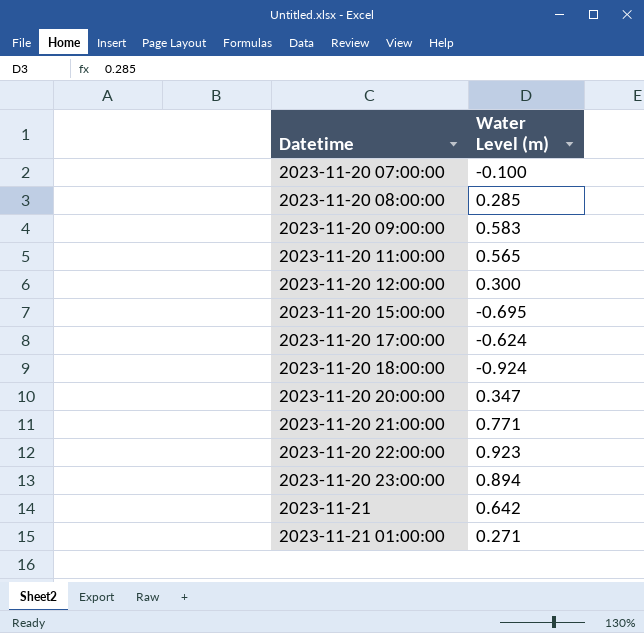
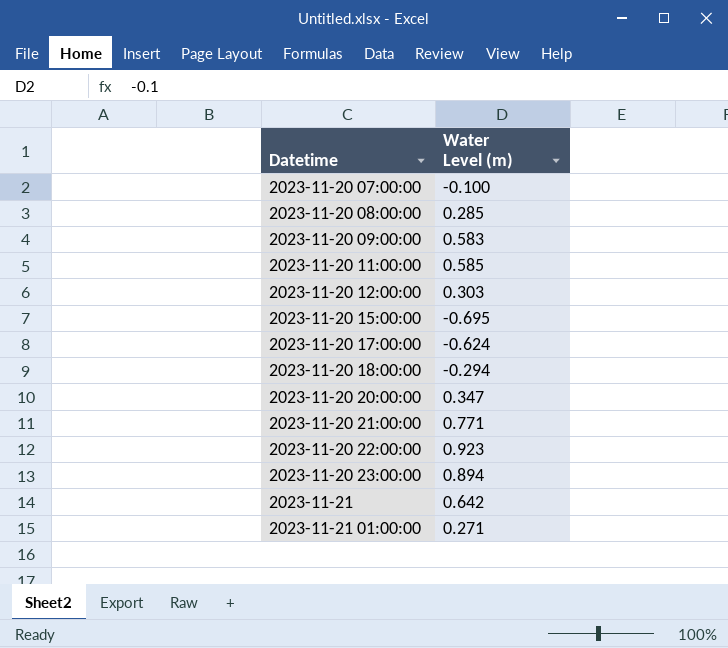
2023-11-20 11:00:00 | Water Level (m): 0.565 -> 0.585
2023-11-20 12:00:00 | Water Level (m): 0.300 -> 0.303
2023-11-20 18:00:00 | Water Level (m): -0.924 -> -0.294

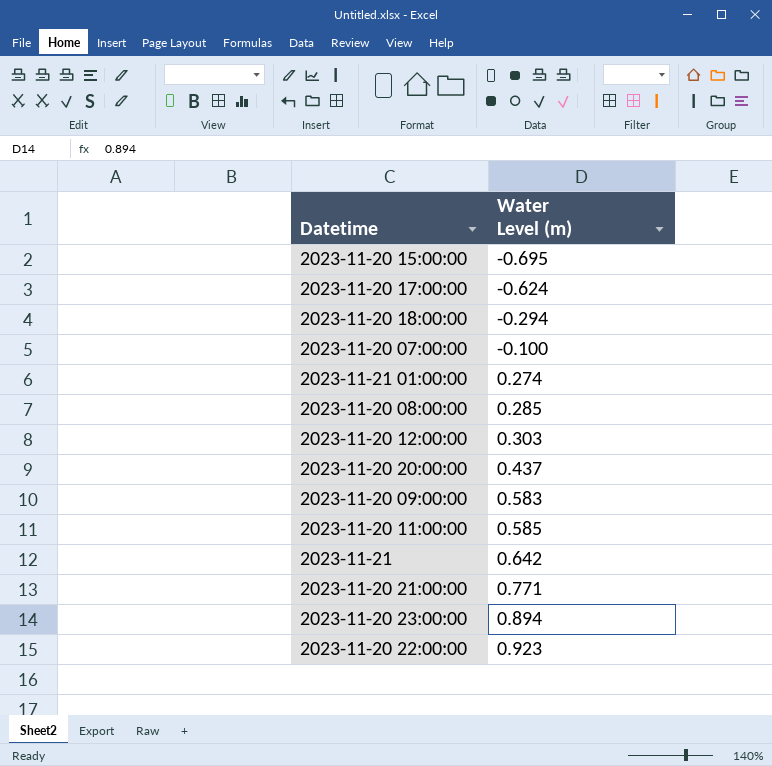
row order: Datetime ascending -> Water Level (m) ascending
2023-11-21 01:00:00 | Water Level (m): 0.271 -> 0.274
2023-11-20 20:00:00 | Water Level (m): 0.347 -> 0.437

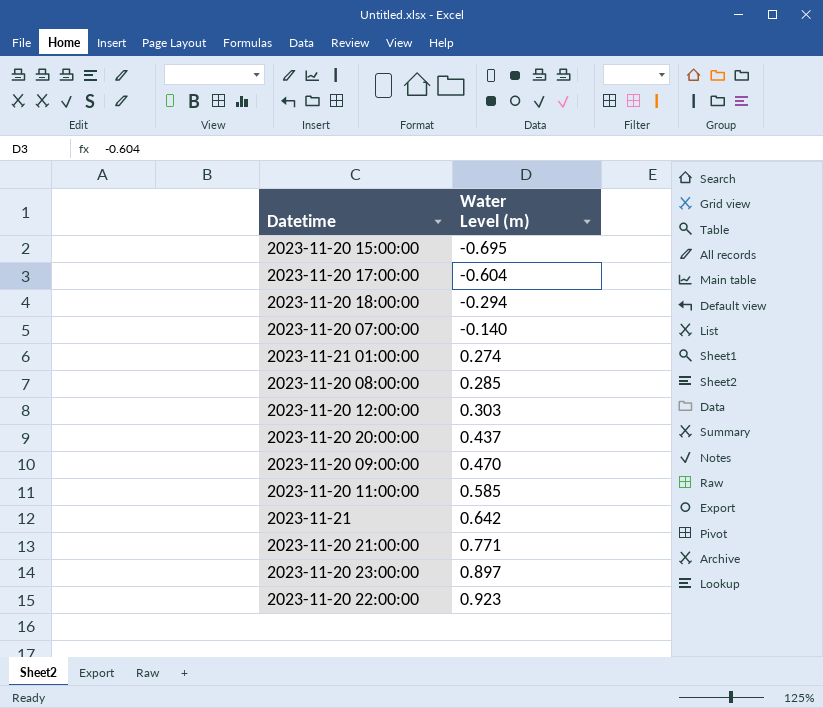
2023-11-20 17:00:00 | Water Level (m): -0.624 -> -0.604
2023-11-20 07:00:00 | Water Level (m): -0.100 -> -0.140
2023-11-20 09:00:00 | Water Level (m): 0.583 -> 0.470
2023-11-20 23:00:00 | Water Level (m): 0.894 -> 0.897

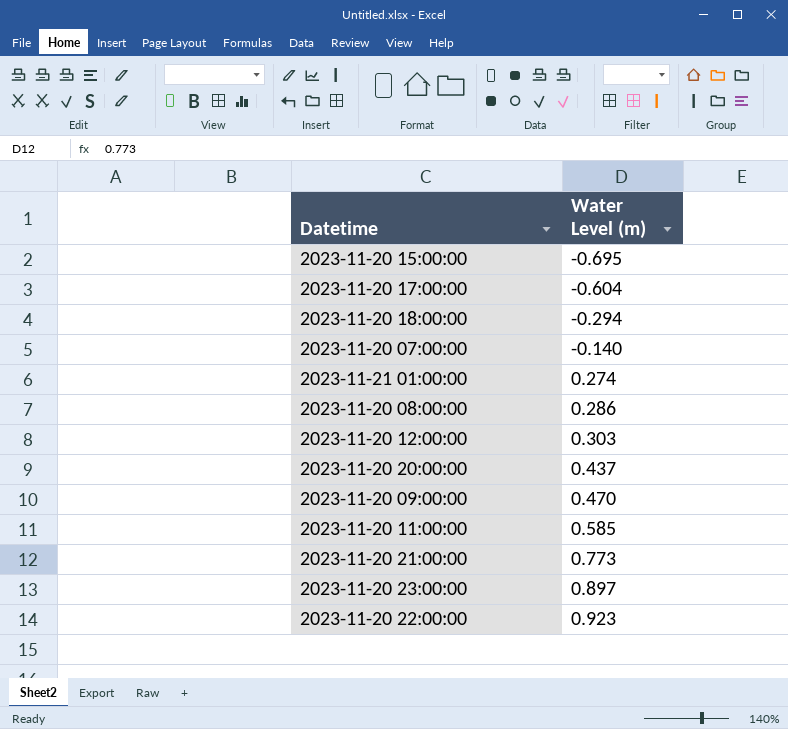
row 2023-11-21: 0.642 -> none
2023-11-20 08:00:00 | Water Level (m): 0.285 -> 0.286
2023-11-20 21:00:00 | Water Level (m): 0.771 -> 0.773

